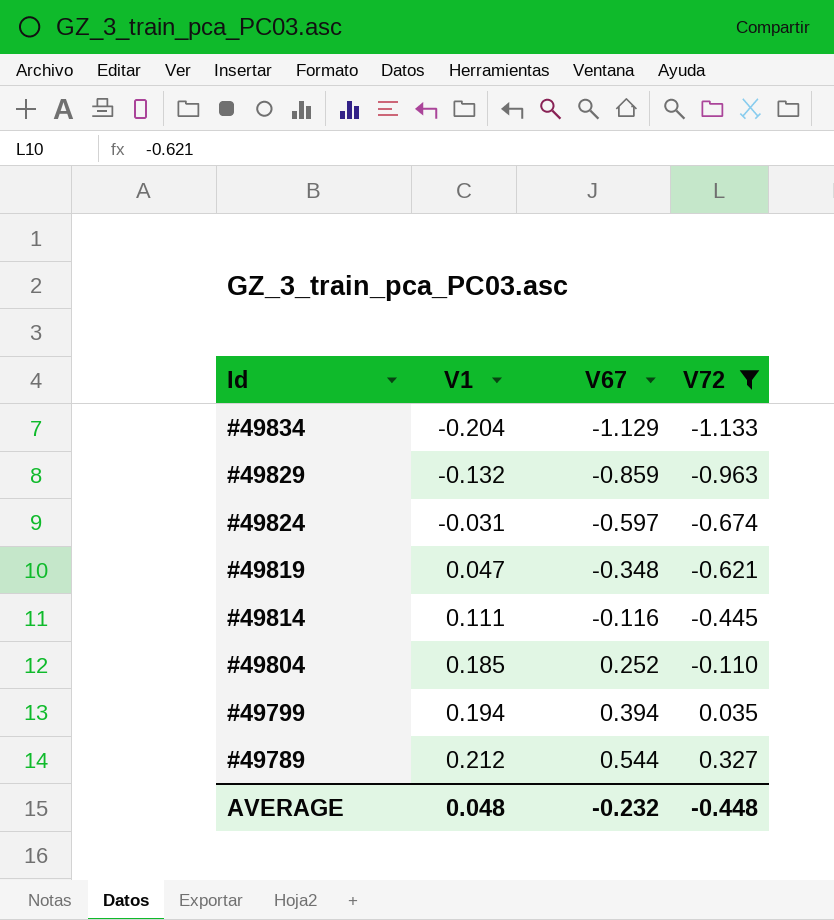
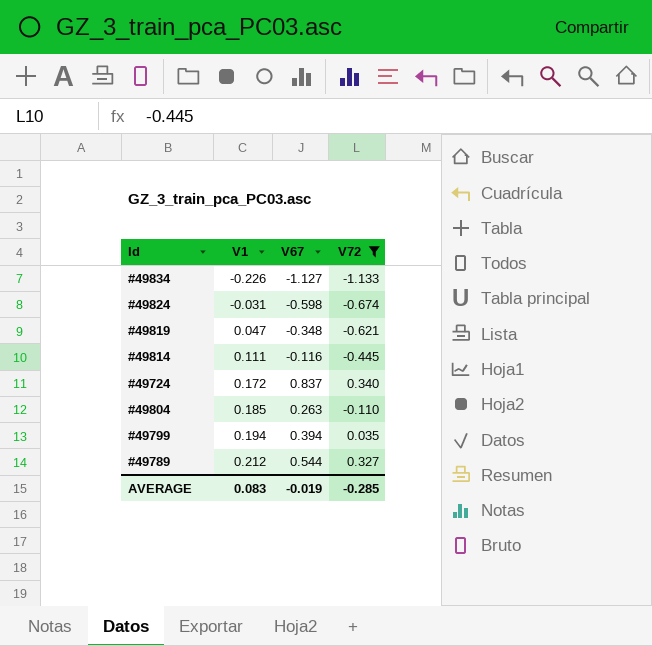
row #49829: -0.132 | -0.859 | -0.963 -> none
#49834 | V1: -0.204 -> -0.226
#49834 | V67: -1.129 -> -1.127
#49824 | V67: -0.597 -> -0.598
row #49724: none -> 0.172 | 0.837 | 0.340
#49804 | V67: 0.252 -> 0.263
AVERAGE | V1: 0.048 -> 0.083
AVERAGE | V67: -0.232 -> -0.019
AVERAGE | V72: -0.448 -> -0.285

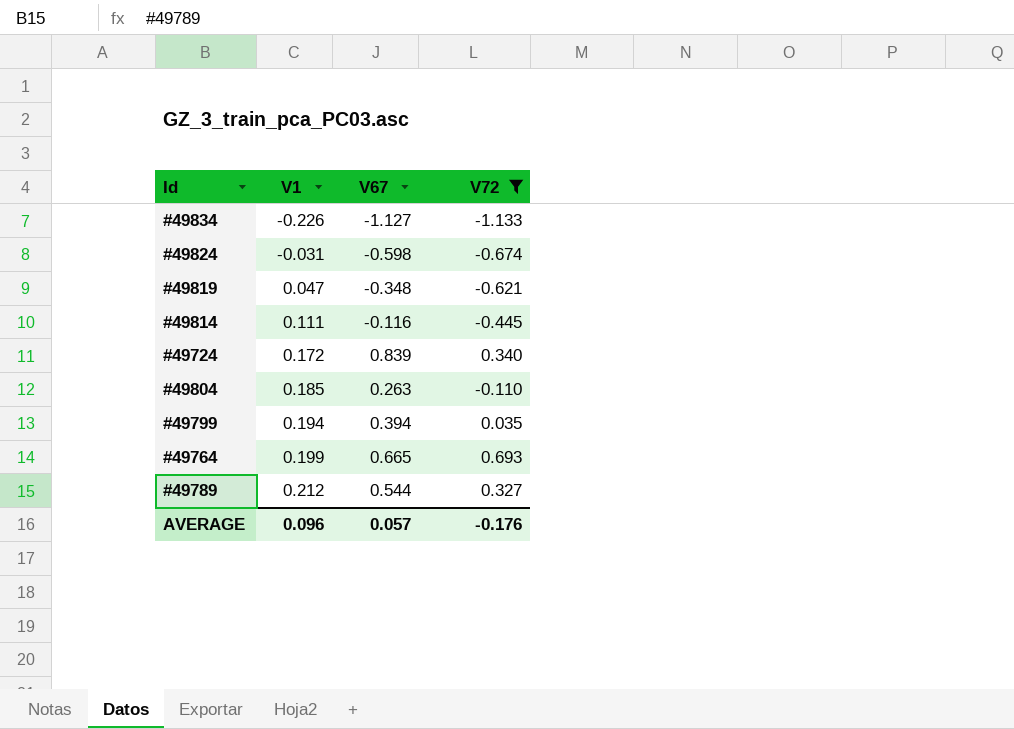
#49724 | V67: 0.837 -> 0.839
row #49764: none -> 0.199 | 0.665 | 0.693
AVERAGE | V1: 0.083 -> 0.096
AVERAGE | V67: -0.019 -> 0.057
AVERAGE | V72: -0.285 -> -0.176

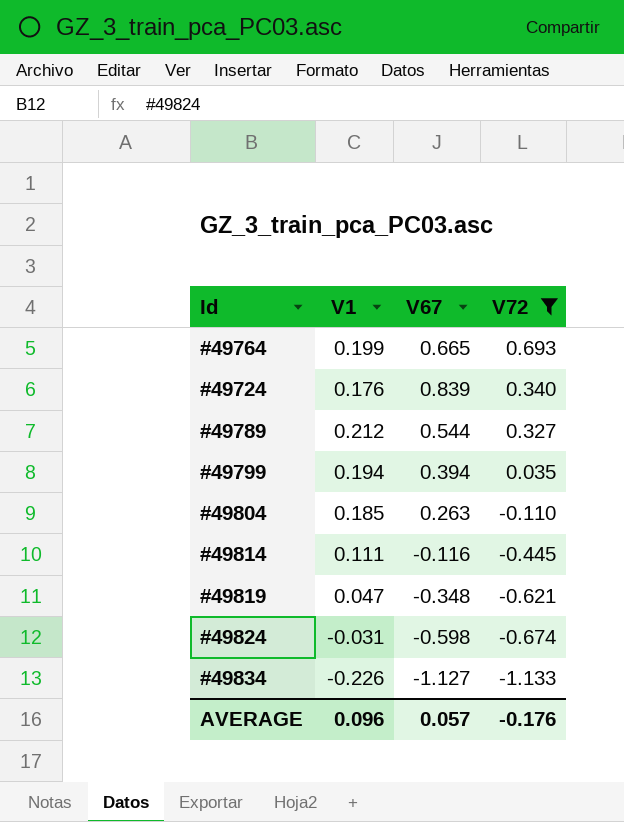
row order: V1 ascending -> V72 descending
#49724 | V1: 0.172 -> 0.176

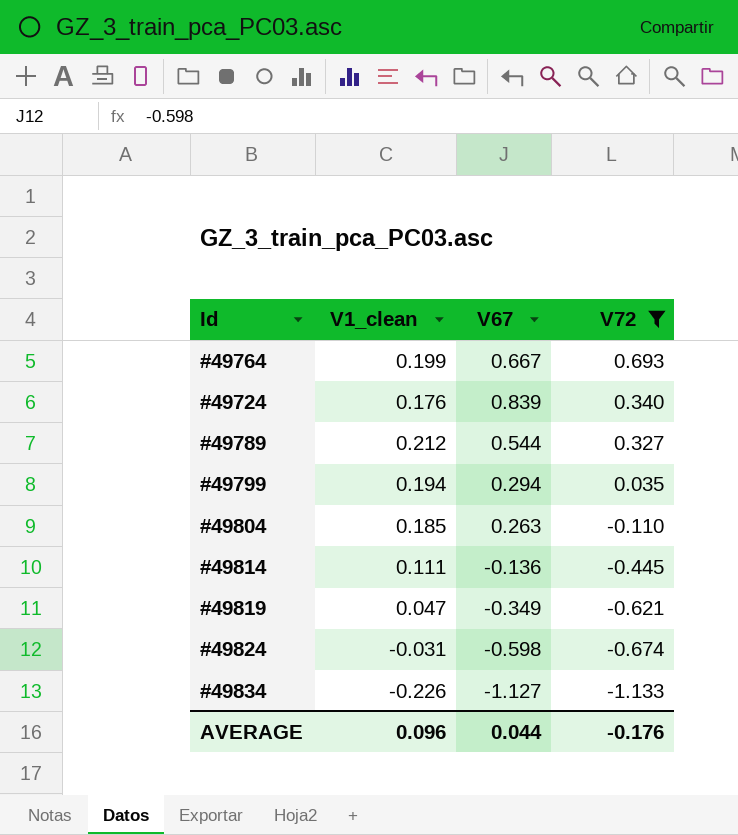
column name: V1 -> V1_clean
#49764 | V67: 0.665 -> 0.667
#49799 | V67: 0.394 -> 0.294
#49814 | V67: -0.116 -> -0.136
#49819 | V67: -0.348 -> -0.349
AVERAGE | V67: 0.057 -> 0.044

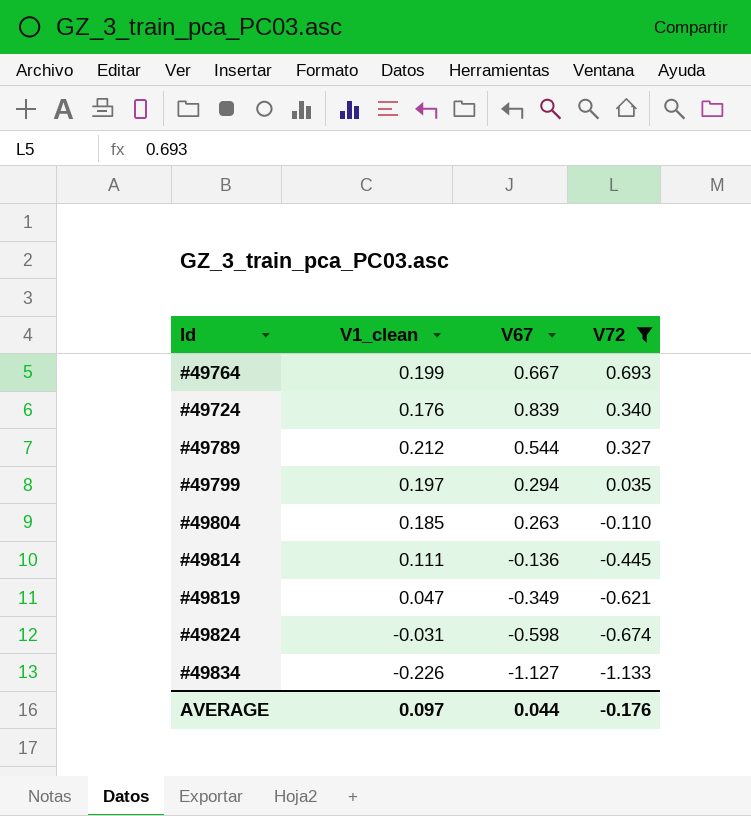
#49799 | V1_clean: 0.194 -> 0.197
AVERAGE | V1_clean: 0.096 -> 0.097

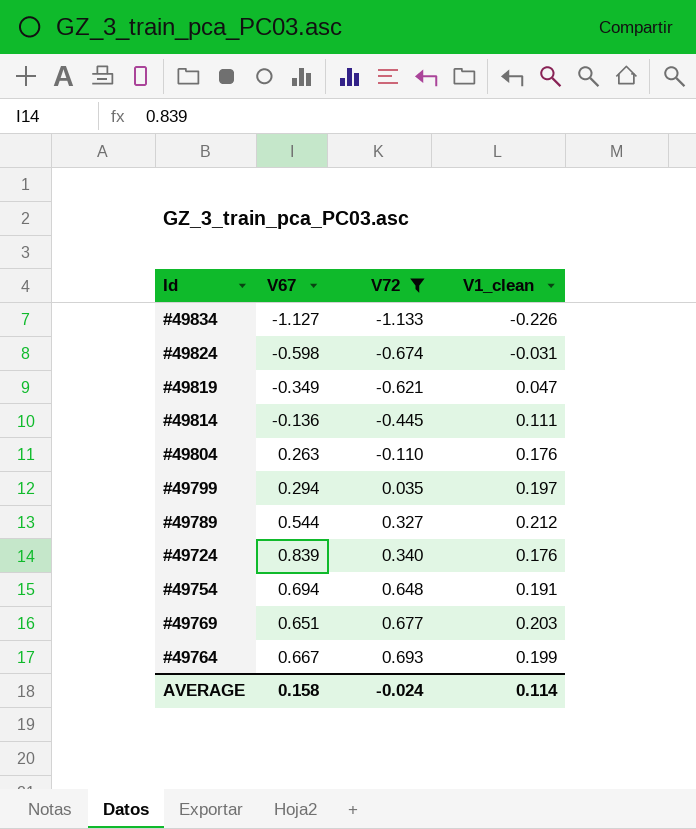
row order: V72 descending -> V72 ascending
column V1_clean | position: 2 -> 4
#49804 | V1_clean: 0.185 -> 0.176
row #49754: none -> 0.694 | 0.648 | 0.191
row #49769: none -> 0.651 | 0.677 | 0.203
AVERAGE | V67: 0.044 -> 0.158
AVERAGE | V72: -0.176 -> -0.024
AVERAGE | V1_clean: 0.097 -> 0.114

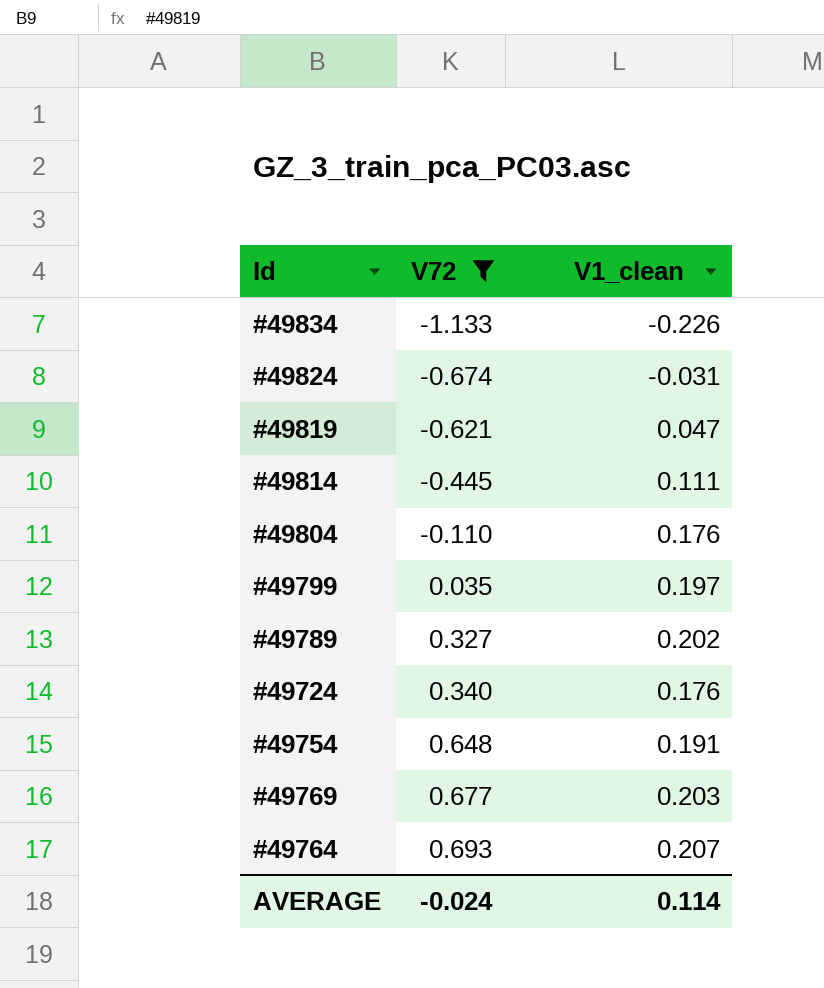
column V67 | position: 2 -> none
#49789 | V1_clean: 0.212 -> 0.202
#49764 | V1_clean: 0.199 -> 0.207

